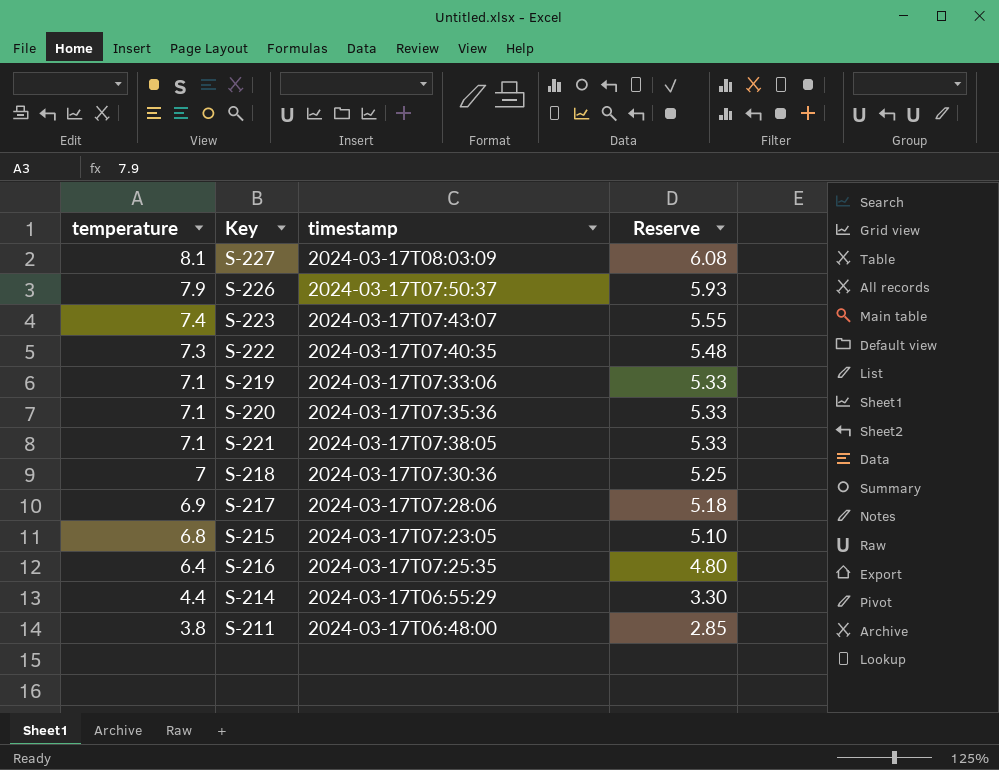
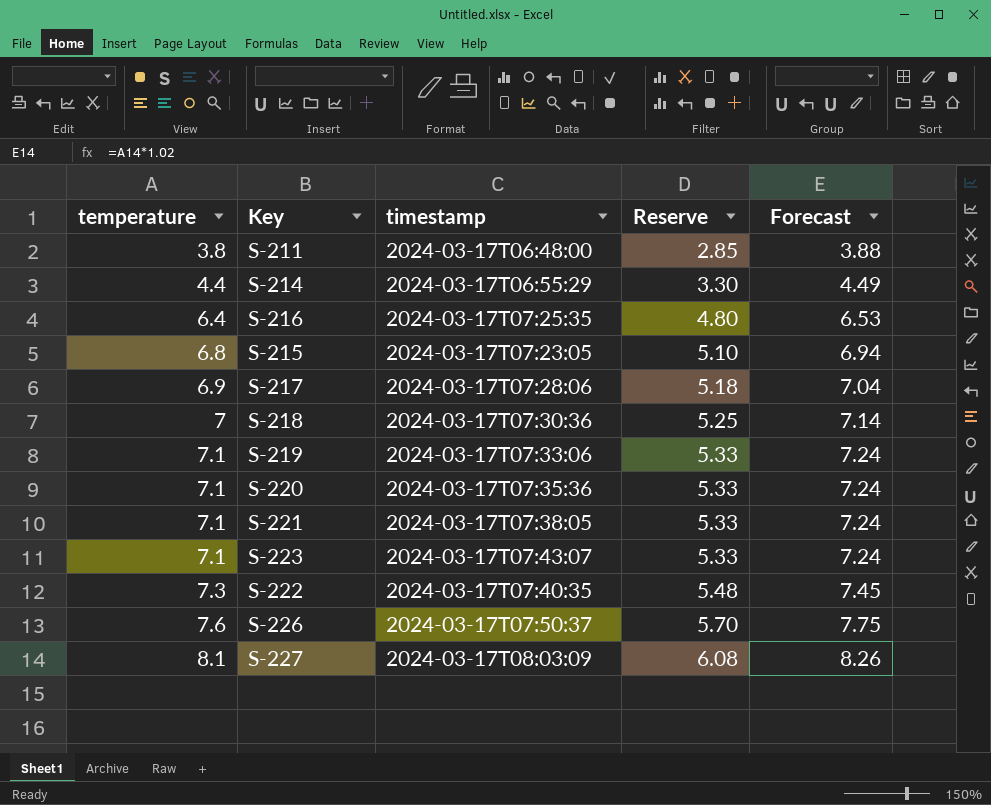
row order: temperature descending -> temperature ascending
column Forecast | formula: none -> [temperature] * 1.02
S-223 | temperature: 7.4 -> 7.1
S-223 | Reserve: 5.55 -> 5.33
S-226 | temperature: 7.9 -> 7.6
S-226 | Reserve: 5.93 -> 5.70

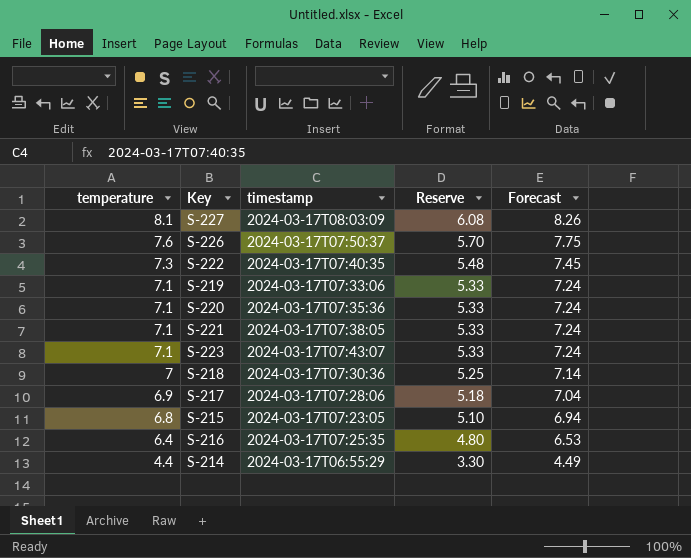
row order: temperature ascending -> temperature descending
row S-211: 3.8 | 2024-03-17T06:48:00 | 2.85 | 3.88 -> none

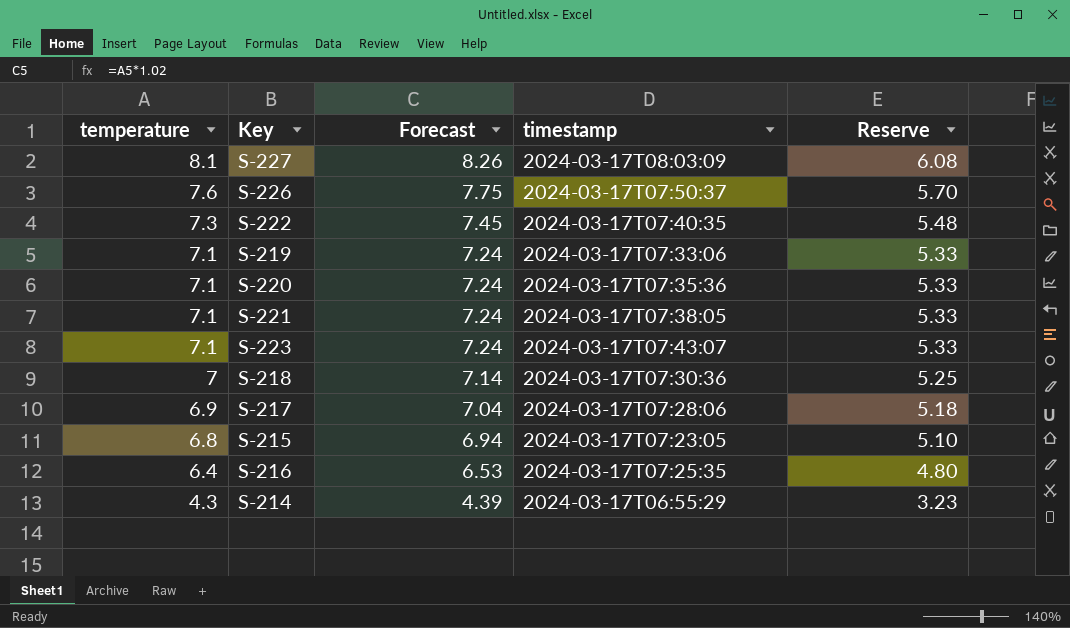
column Forecast | position: 5 -> 3
S-214 | temperature: 4.4 -> 4.3
S-214 | Forecast: 4.49 -> 4.39
S-214 | Reserve: 3.30 -> 3.23

